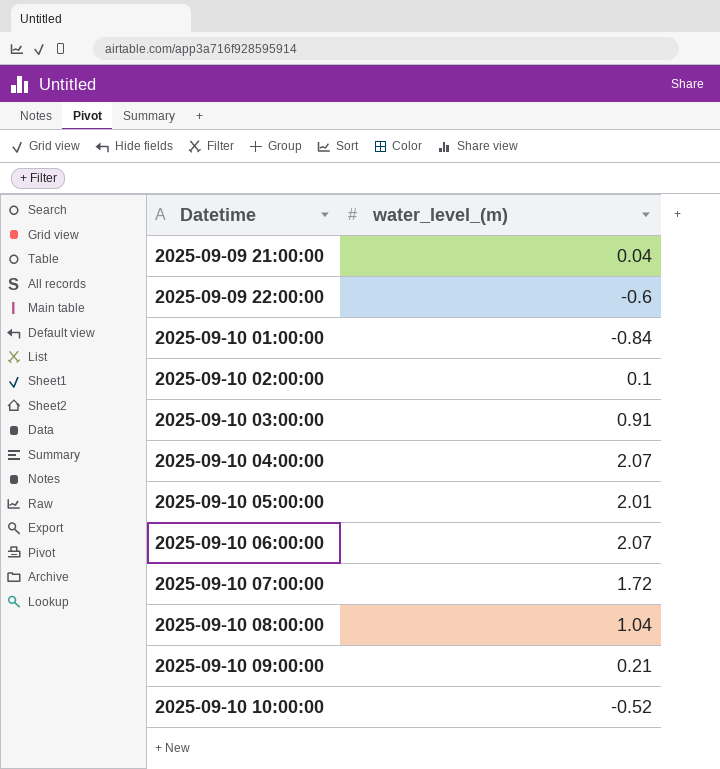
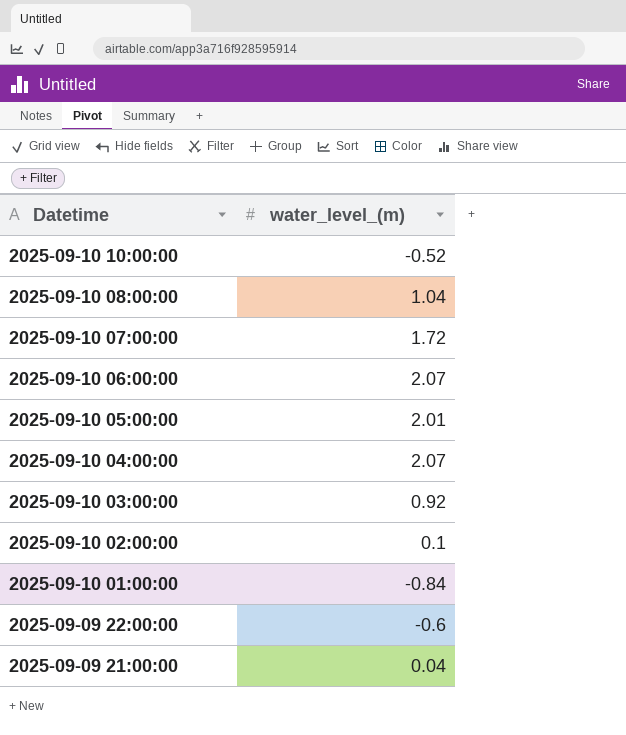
row order: Datetime ascending -> Datetime descending
row 2025-09-10 09:00:00: 0.21 -> none
2025-09-10 03:00:00 | water_level_(m): 0.91 -> 0.92

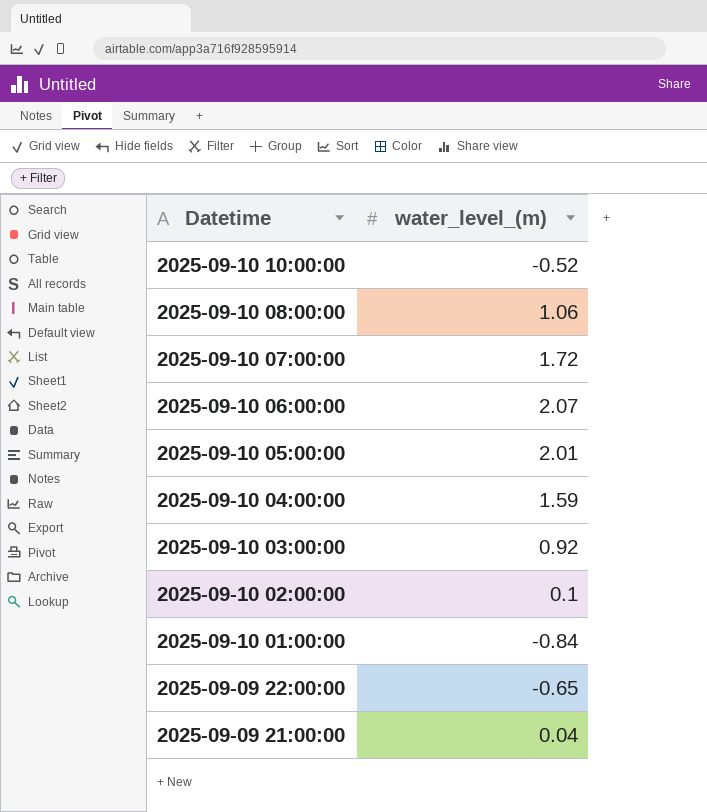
2025-09-10 08:00:00 | water_level_(m): 1.04 -> 1.06
2025-09-10 04:00:00 | water_level_(m): 2.07 -> 1.59
2025-09-09 22:00:00 | water_level_(m): -0.6 -> -0.65

